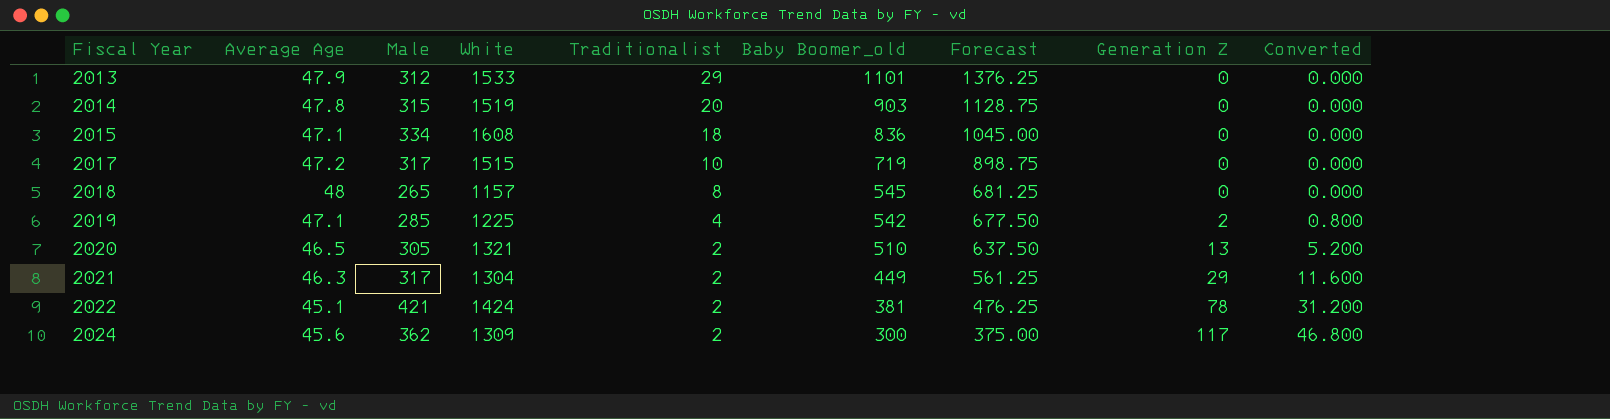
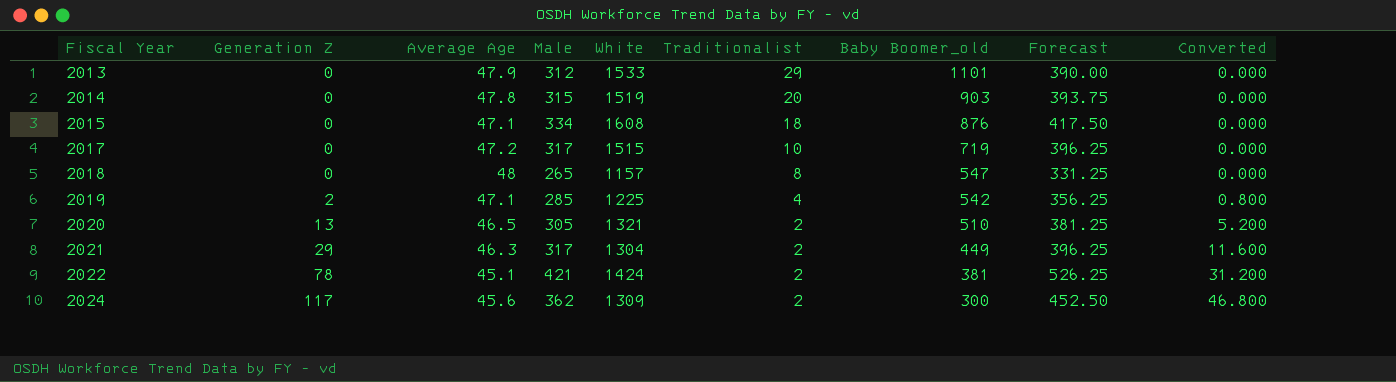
column Generation Z | position: 8 -> 2
column Forecast | formula: [Baby Boomer_old] * 1.25 -> [Male] * 1.25
2015 | Baby Boomer_old: 836 -> 876
2018 | Baby Boomer_old: 545 -> 547

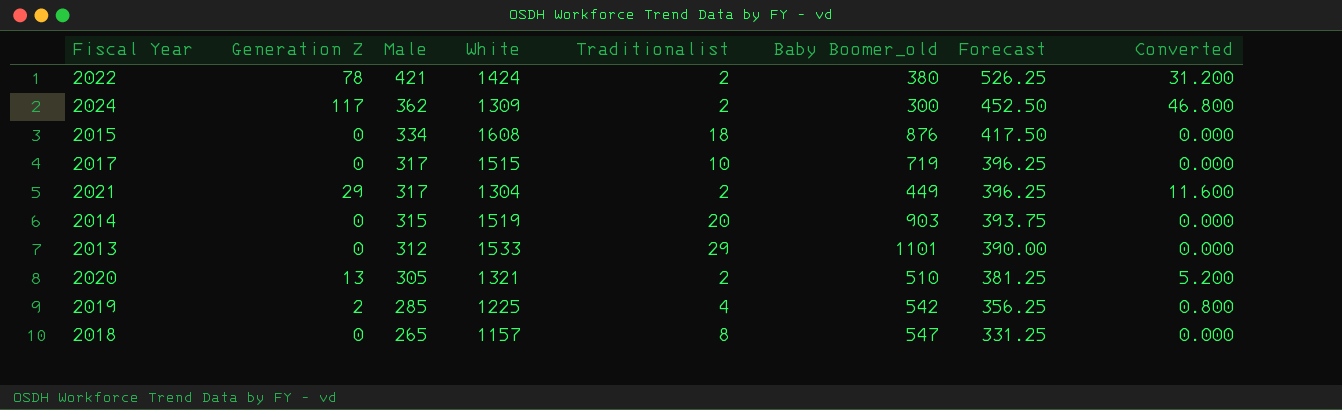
row order: Fiscal Year ascending -> Male descending
column Average Age | position: 3 -> none
2022 | Baby Boomer_old: 381 -> 380

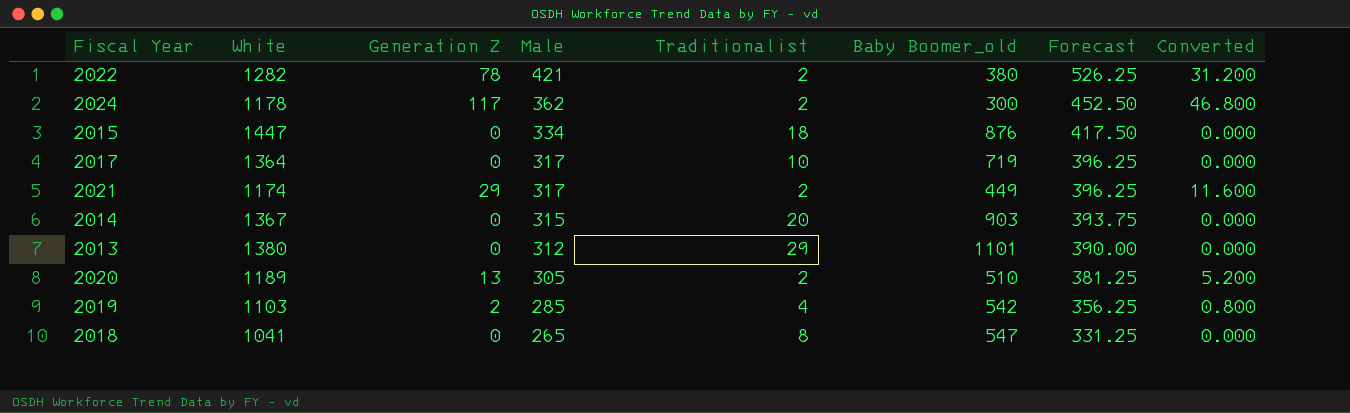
column White | position: 4 -> 2
2022 | White: 1424 -> 1282
2024 | White: 1309 -> 1178
2015 | White: 1608 -> 1447
2017 | White: 1515 -> 1364
2021 | White: 1304 -> 1174
2014 | White: 1519 -> 1367
2013 | White: 1533 -> 1380
2020 | White: 1321 -> 1189
2019 | White: 1225 -> 1103
2018 | White: 1157 -> 1041

